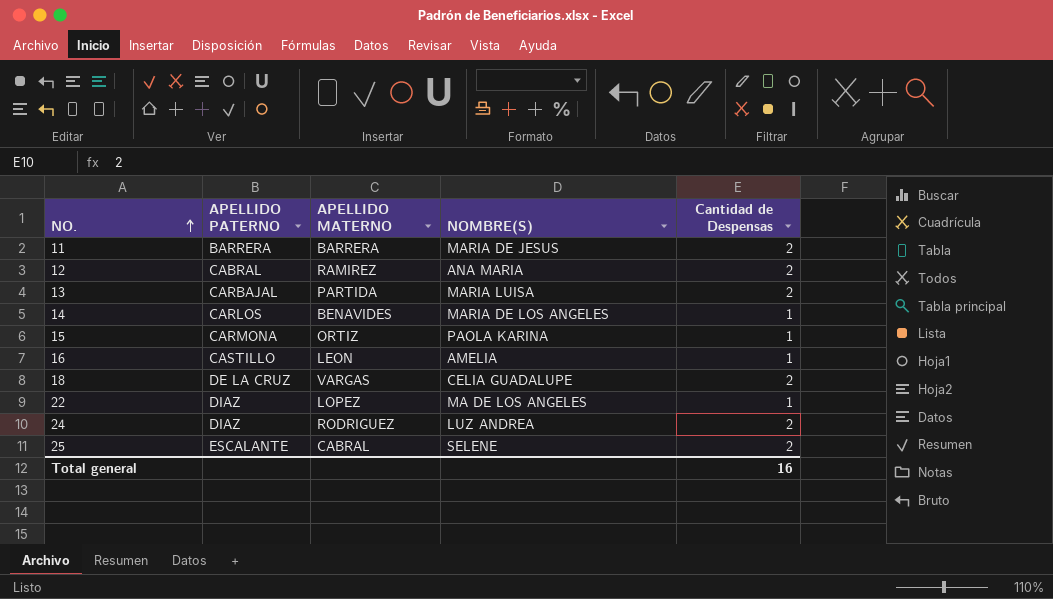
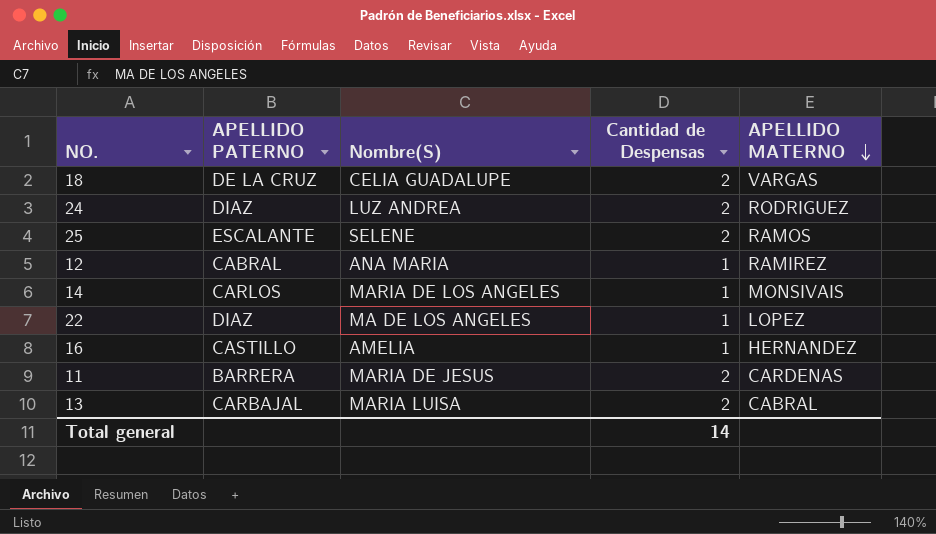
row order: NO. ascending -> APELLIDO MATERNO descending
column name: NOMBRE(S) -> Nombre(S)
column APELLIDO MATERNO | position: 3 -> 5
row 15: CARMONA | ORTIZ | PAOLA KARINA | 1 -> none
25 | APELLIDO MATERNO: CABRAL -> RAMOS
12 | Cantidad de Despensas: 2 -> 1
14 | APELLIDO MATERNO: BENAVIDES -> MONSIVAIS
16 | APELLIDO MATERNO: LEON -> HERNANDEZ
11 | APELLIDO MATERNO: BARRERA -> CARDENAS
13 | APELLIDO MATERNO: PARTIDA -> CABRAL
Total general | Cantidad de Despensas: 16 -> 14

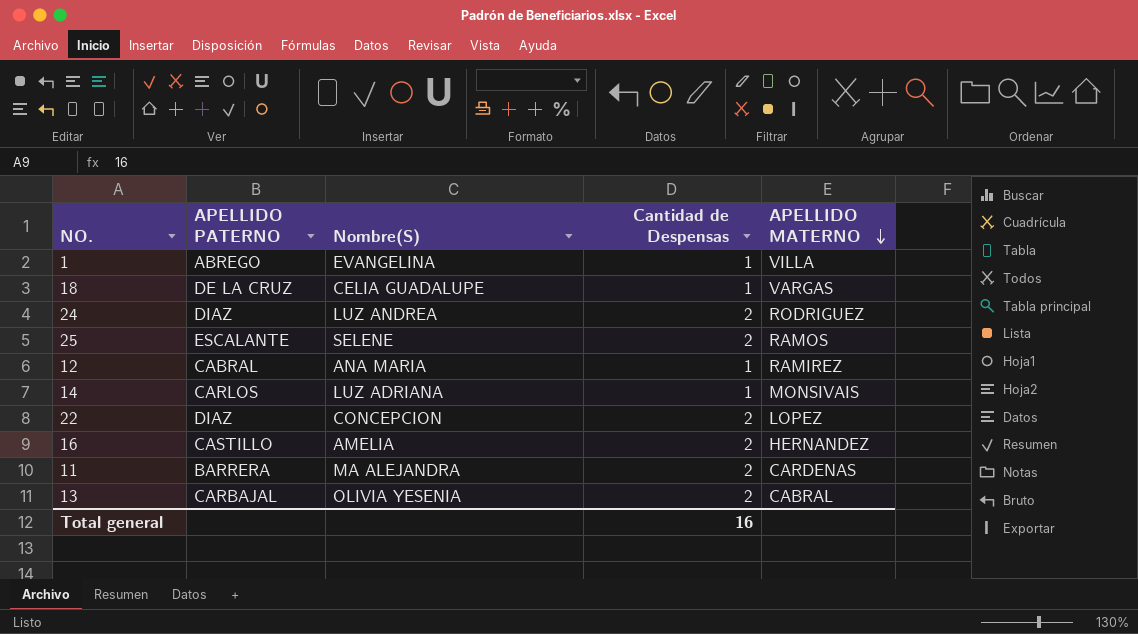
row 1: none -> ABREGO | EVANGELINA | 1 | VILLA
18 | Cantidad de Despensas: 2 -> 1
14 | Nombre(S): MARIA DE LOS ANGELES -> LUZ ADRIANA
22 | Nombre(S): MA DE LOS ANGELES -> CONCEPCION
22 | Cantidad de Despensas: 1 -> 2
16 | Cantidad de Despensas: 1 -> 2
11 | Nombre(S): MARIA DE JESUS -> MA ALEJANDRA
13 | Nombre(S): MARIA LUISA -> OLIVIA YESENIA
Total general | Cantidad de Despensas: 14 -> 16

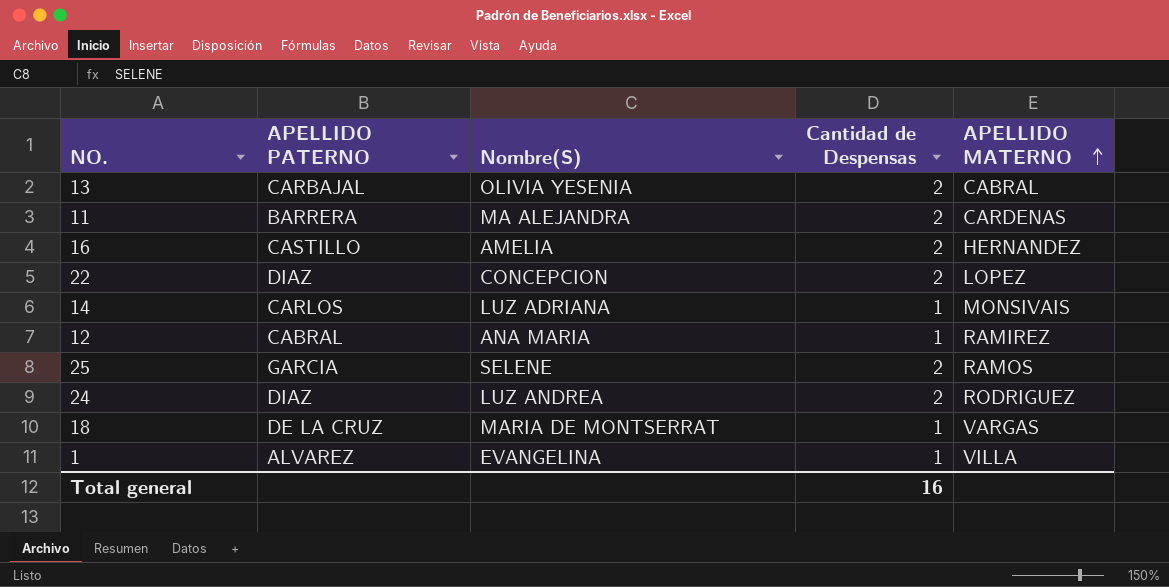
row order: APELLIDO MATERNO descending -> APELLIDO MATERNO ascending
25 | APELLIDO PATERNO: ESCALANTE -> GARCIA
18 | Nombre(S): CELIA GUADALUPE -> MARIA DE MONTSERRAT
1 | APELLIDO PATERNO: ABREGO -> ALVAREZ

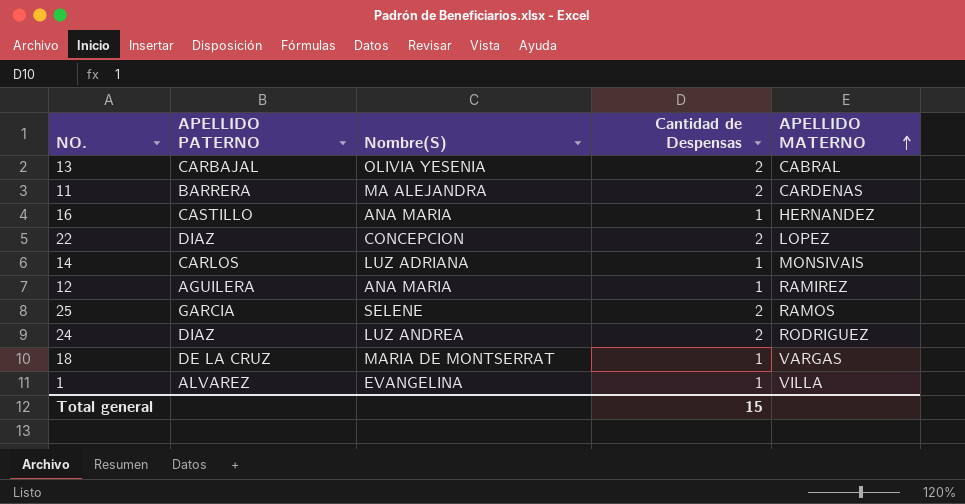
16 | Nombre(S): AMELIA -> ANA MARIA
16 | Cantidad de Despensas: 2 -> 1
12 | APELLIDO PATERNO: CABRAL -> AGUILERA
Total general | Cantidad de Despensas: 16 -> 15

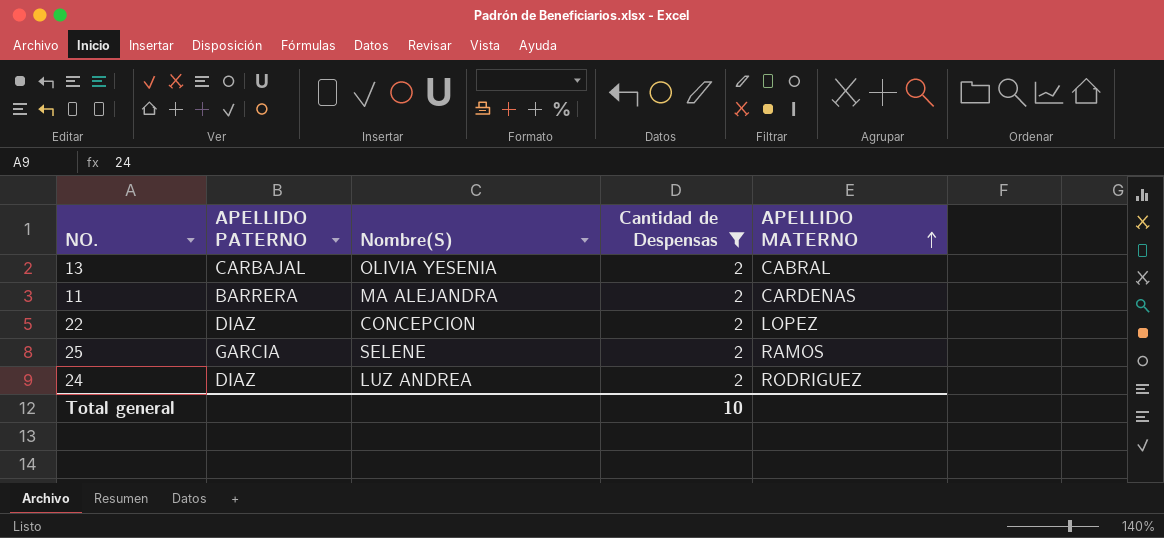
filter: none -> Cantidad de Despensas = 2
Total general | Cantidad de Despensas: 15 -> 10

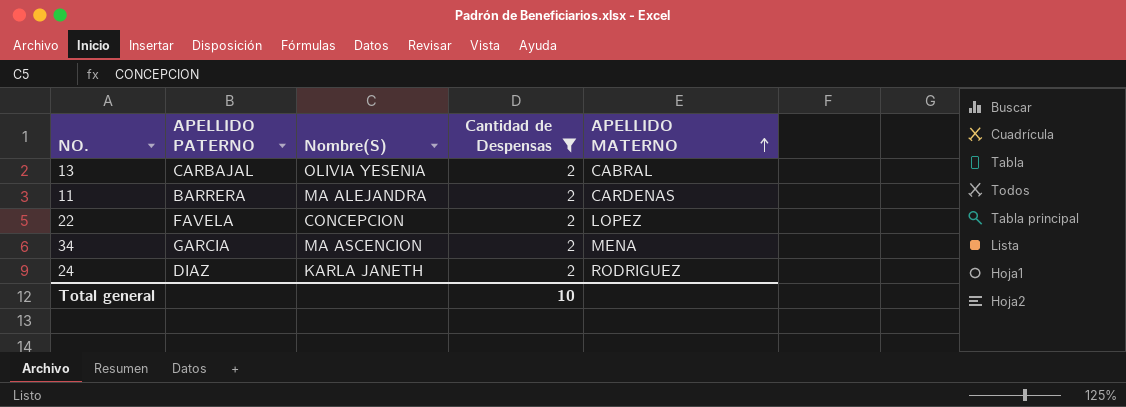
row 25: GARCIA | SELENE | 2 | RAMOS -> none
22 | APELLIDO PATERNO: DIAZ -> FAVELA
row 34: none -> GARCIA | MA ASCENCION | 2 | MENA
24 | Nombre(S): LUZ ANDREA -> KARLA JANETH

